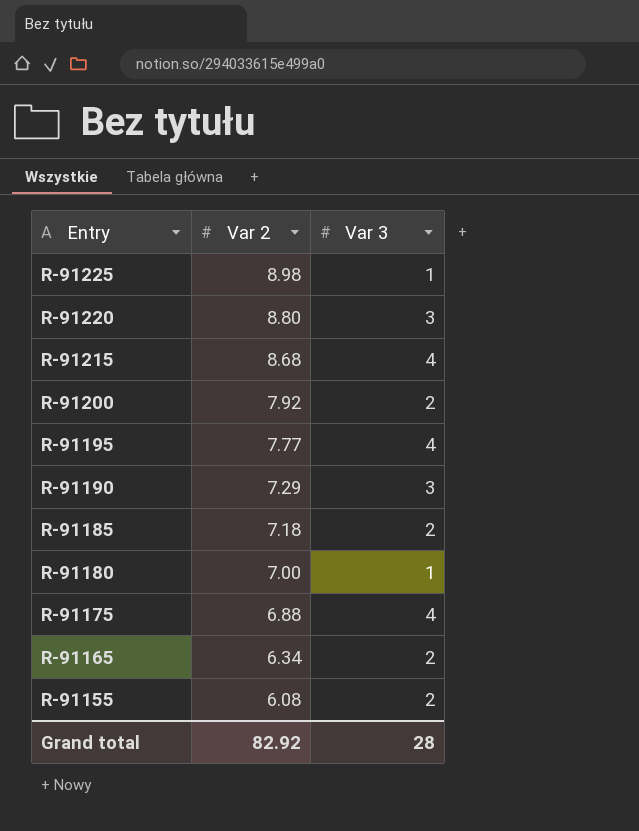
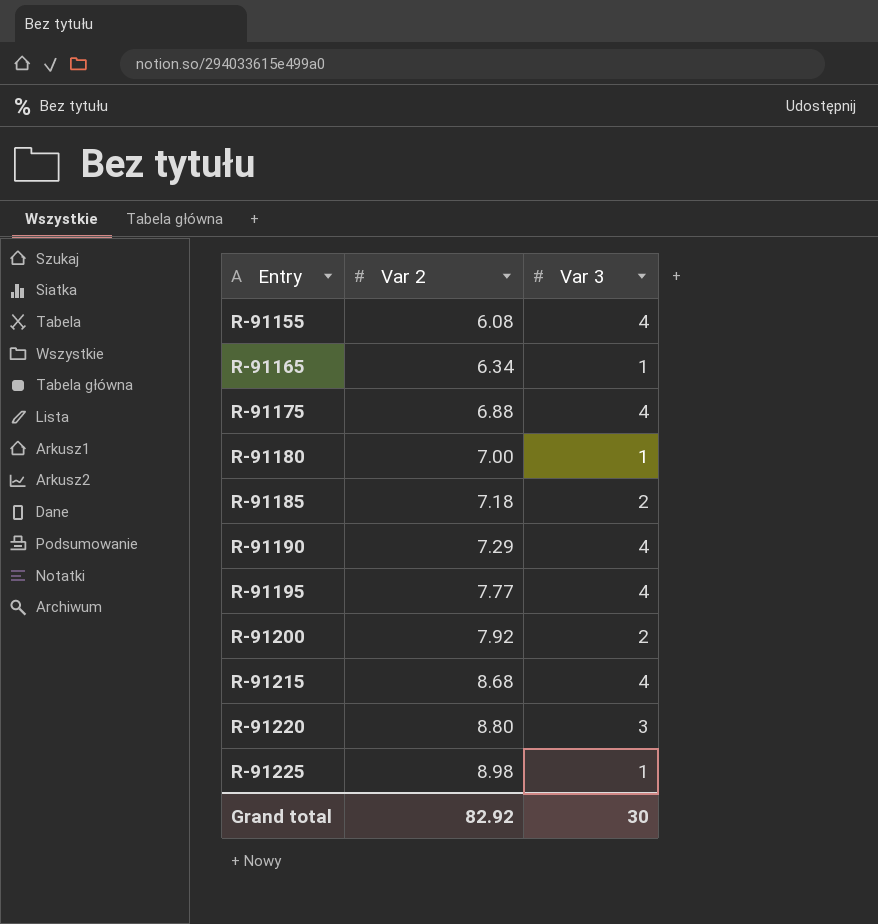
row order: Entry descending -> Entry ascending
R-91155 | Var 3: 2 -> 4
R-91165 | Var 3: 2 -> 1
R-91190 | Var 3: 3 -> 4
Grand total | Var 3: 28 -> 30

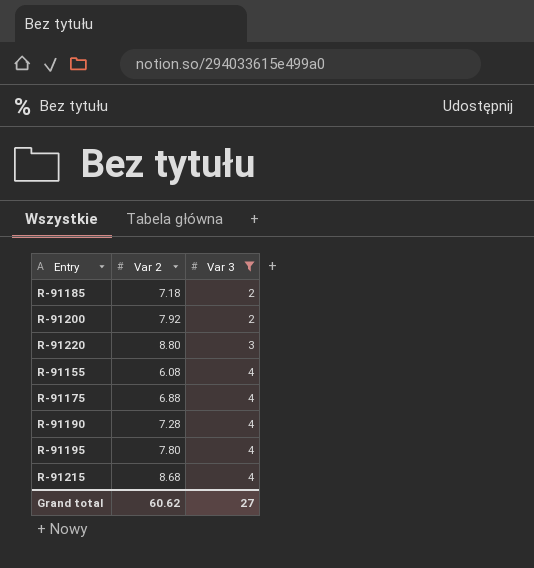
filter: none -> Var 3 != 1
row order: Entry ascending -> Var 3 ascending
R-91190 | Var 2: 7.29 -> 7.28
R-91195 | Var 2: 7.77 -> 7.80
Grand total | Var 2: 82.92 -> 60.62
Grand total | Var 3: 30 -> 27

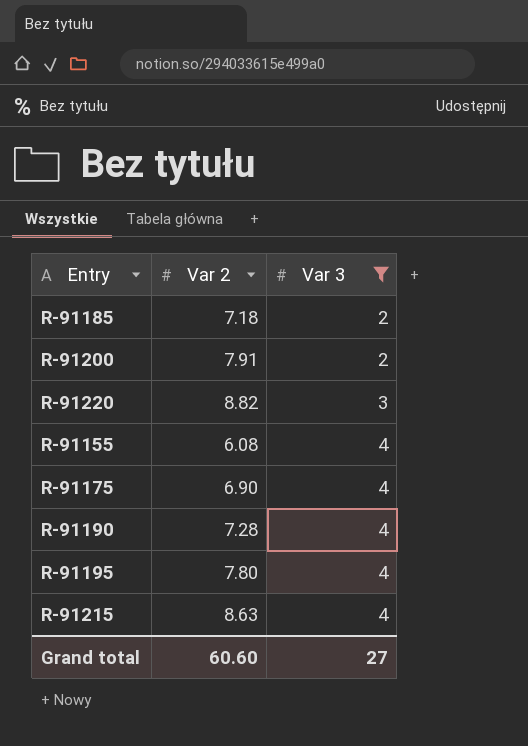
R-91200 | Var 2: 7.92 -> 7.91
R-91220 | Var 2: 8.80 -> 8.82
R-91175 | Var 2: 6.88 -> 6.90
R-91215 | Var 2: 8.68 -> 8.63
Grand total | Var 2: 60.62 -> 60.60

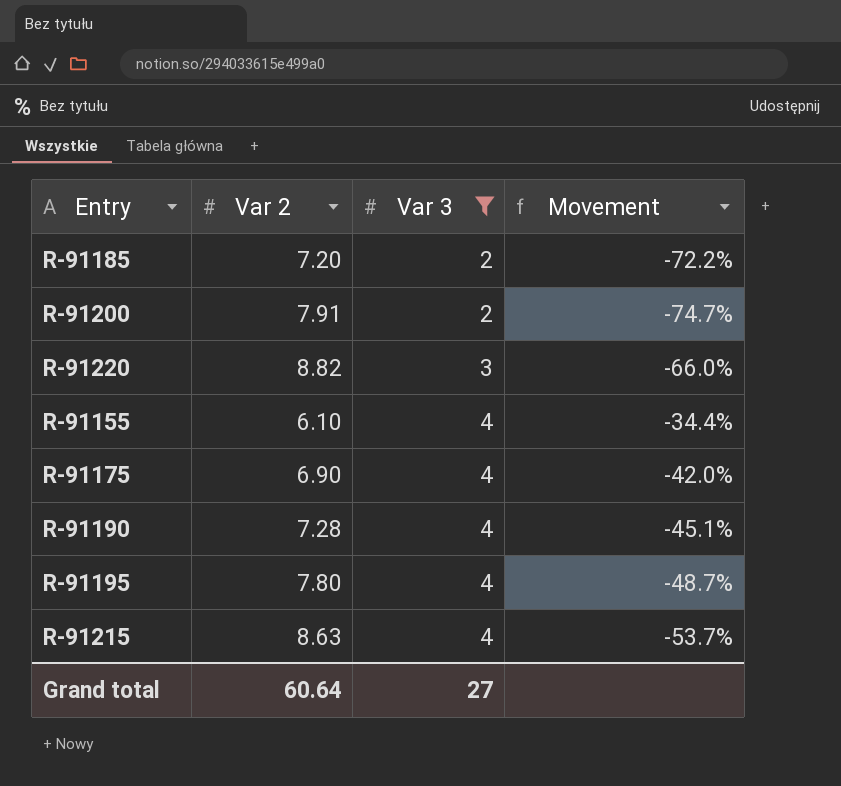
column Movement | formula: none -> ([Var 3] - [Var 2]) / [Var 2]
R-91185 | Var 2: 7.18 -> 7.20
R-91155 | Var 2: 6.08 -> 6.10
Grand total | Var 2: 60.60 -> 60.64

